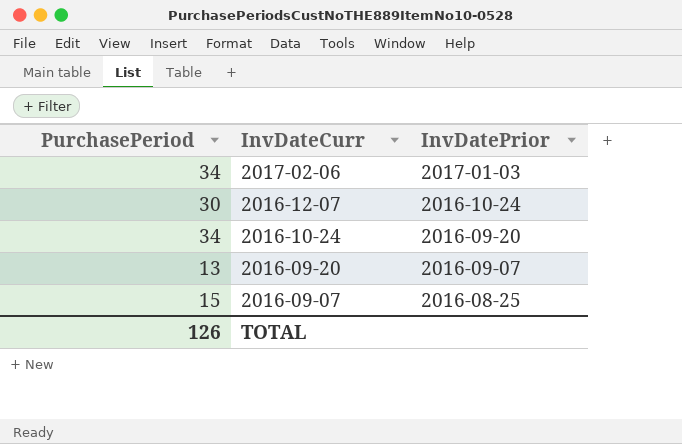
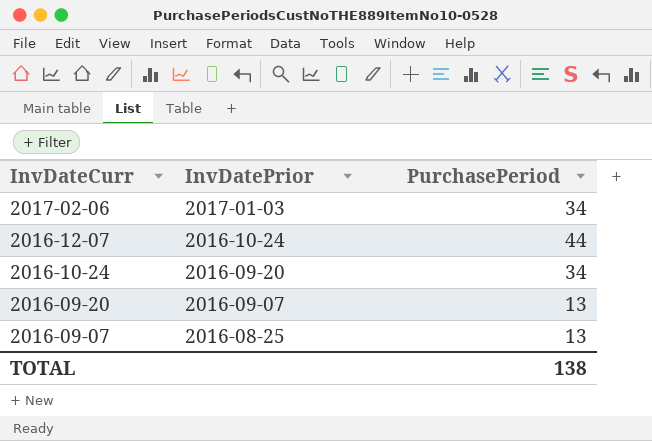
column PurchasePeriod | position: 1 -> 3
2016-12-07 | PurchasePeriod: 30 -> 44
2016-09-07 | PurchasePeriod: 15 -> 13
TOTAL | PurchasePeriod: 126 -> 138

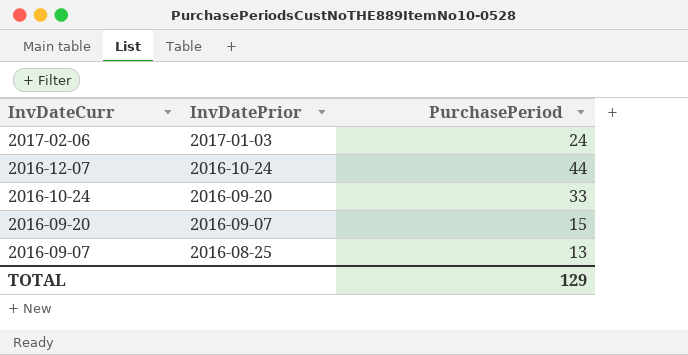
2017-02-06 | PurchasePeriod: 34 -> 24
2016-10-24 | PurchasePeriod: 34 -> 33
2016-09-20 | PurchasePeriod: 13 -> 15
TOTAL | PurchasePeriod: 138 -> 129

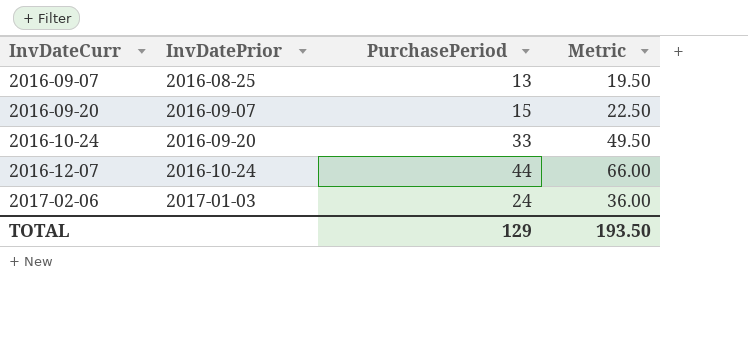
row order: InvDateCurr descending -> InvDateCurr ascending
column Metric | formula: none -> [PurchasePeriod] * 1.5

